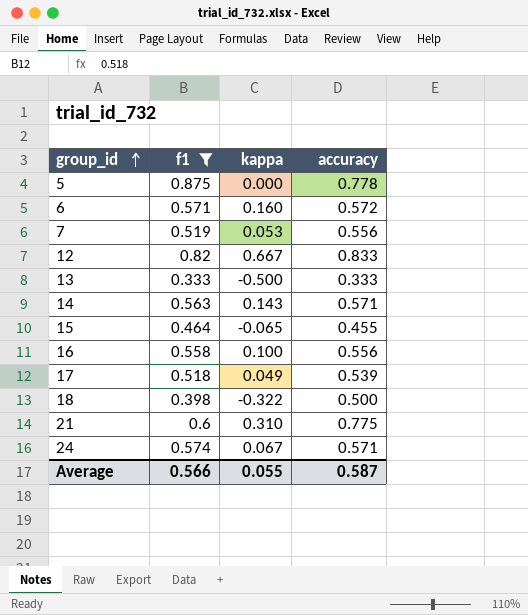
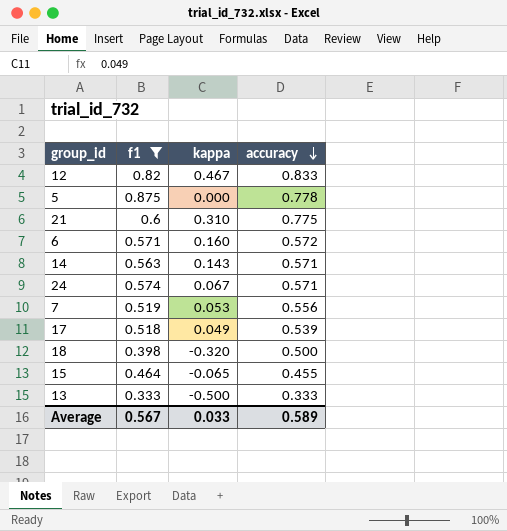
row order: group_id ascending -> accuracy descending
row 16: 0.558 | 0.100 | 0.556 -> none
12 | kappa: 0.667 -> 0.467
18 | kappa: -0.322 -> -0.320
Average | f1: 0.566 -> 0.567
Average | kappa: 0.055 -> 0.033
Average | accuracy: 0.587 -> 0.589

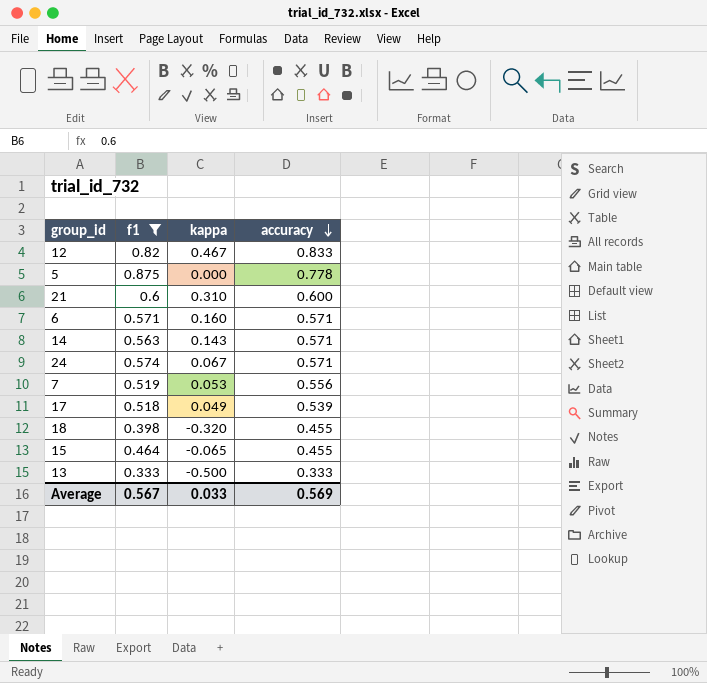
21 | accuracy: 0.775 -> 0.600
6 | accuracy: 0.572 -> 0.571
18 | accuracy: 0.500 -> 0.455
Average | accuracy: 0.589 -> 0.569

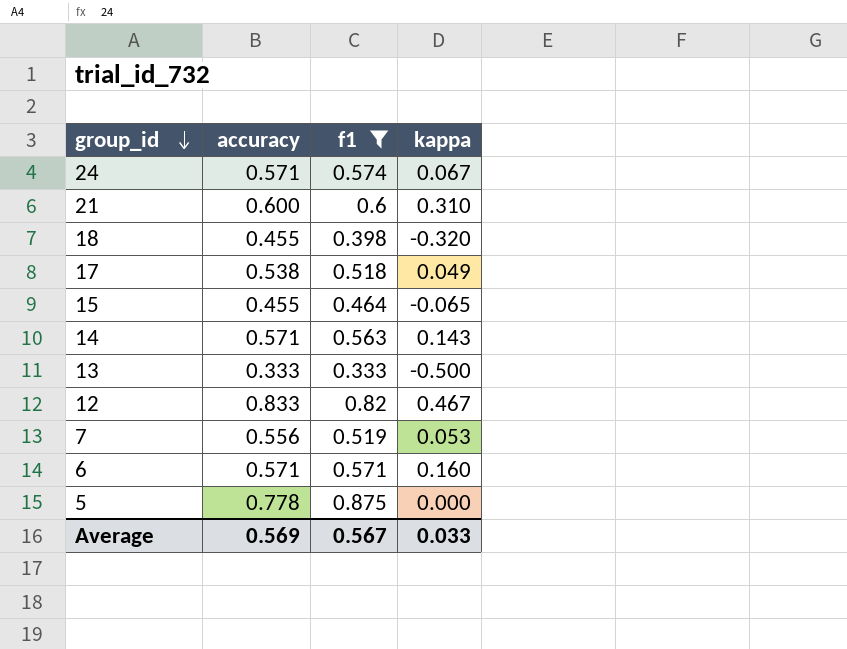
row order: accuracy descending -> group_id descending
column accuracy | position: 4 -> 2
17 | accuracy: 0.539 -> 0.538

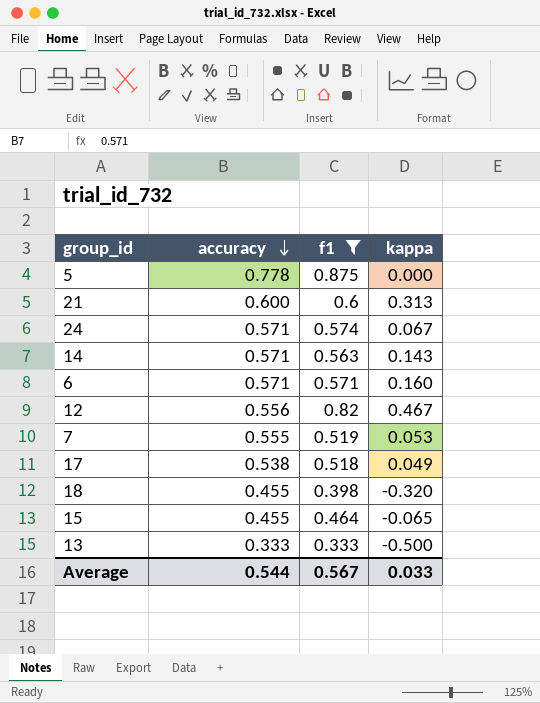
row order: group_id descending -> accuracy descending
21 | kappa: 0.310 -> 0.313
12 | accuracy: 0.833 -> 0.556
7 | accuracy: 0.556 -> 0.555
Average | accuracy: 0.569 -> 0.544

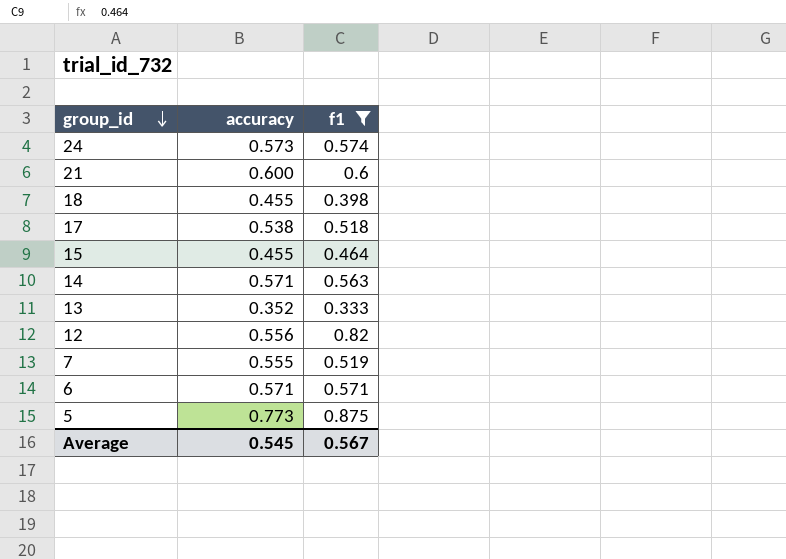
row order: accuracy descending -> group_id descending
column kappa | position: 4 -> none
24 | accuracy: 0.571 -> 0.573
13 | accuracy: 0.333 -> 0.352
5 | accuracy: 0.778 -> 0.773
Average | accuracy: 0.544 -> 0.545

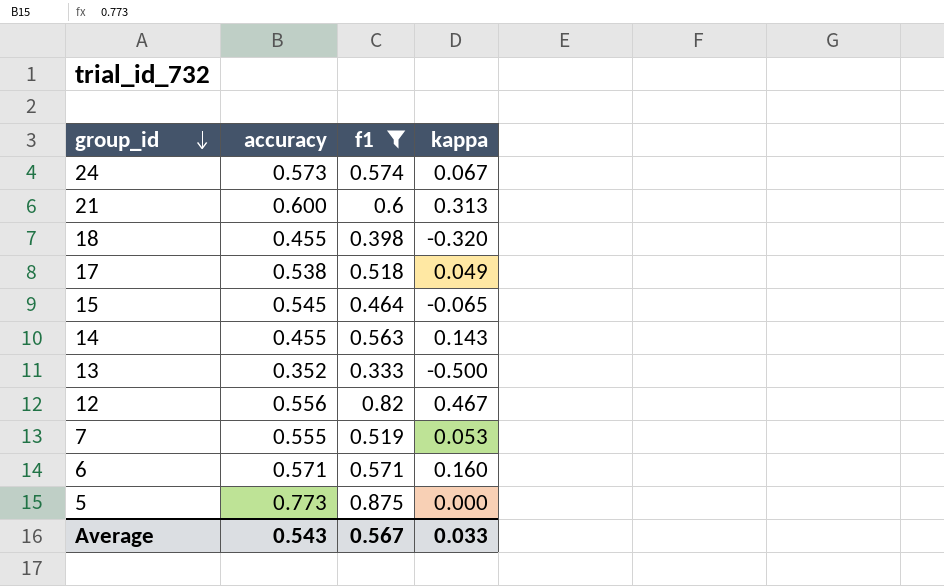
column kappa | position: none -> 4
15 | accuracy: 0.455 -> 0.545
14 | accuracy: 0.571 -> 0.455
Average | accuracy: 0.545 -> 0.543

